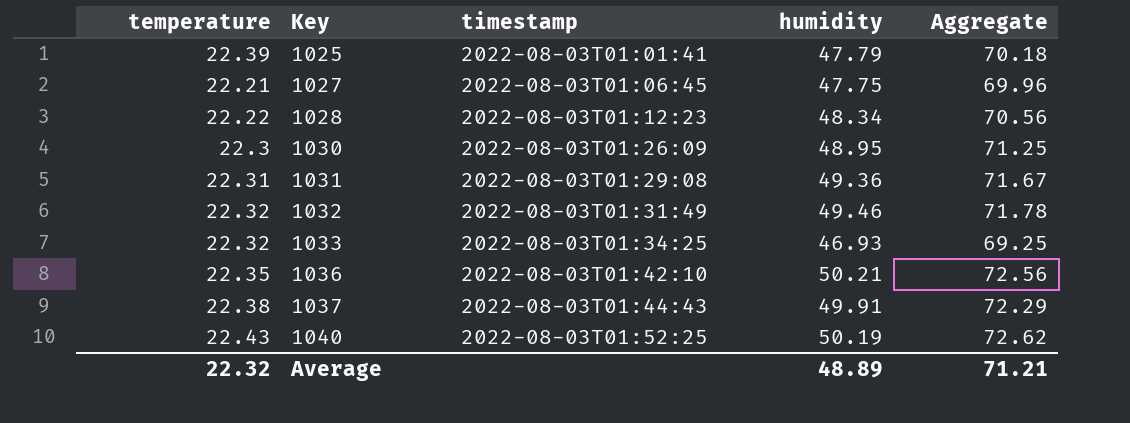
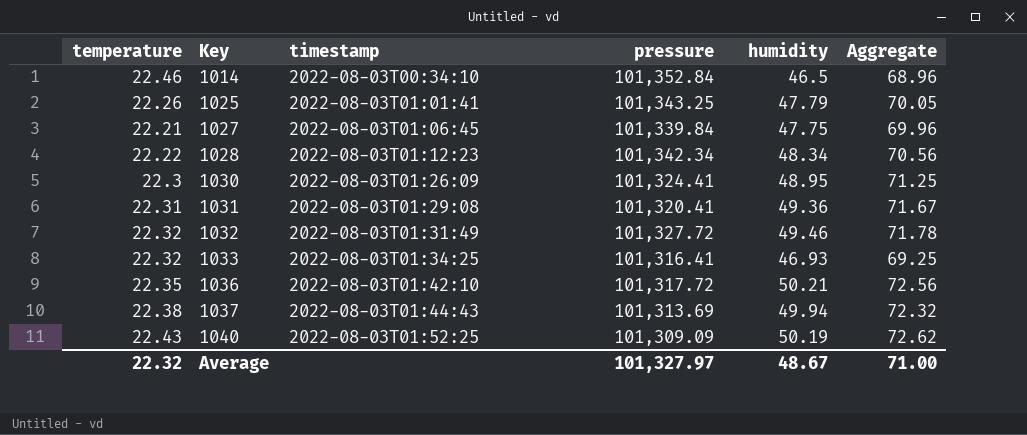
column pressure | position: none -> 4
row 1014: none -> 22.46 | 2022-08-03T00:34:10 | 101,352.84 | 46.5 | 68.96
1025 | temperature: 22.39 -> 22.26
1025 | Aggregate: 70.18 -> 70.05
1037 | humidity: 49.91 -> 49.94
1037 | Aggregate: 72.29 -> 72.32
Average | humidity: 48.89 -> 48.67
Average | Aggregate: 71.21 -> 71.00

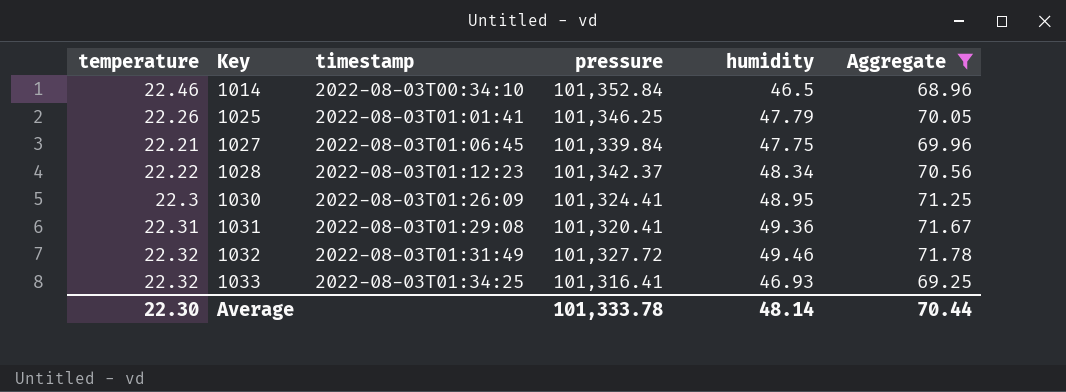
filter: none -> Aggregate <= 71.78
1025 | pressure: 101,343.25 -> 101,346.25
1028 | pressure: 101,342.34 -> 101,342.37
Average | temperature: 22.32 -> 22.30
Average | pressure: 101,327.97 -> 101,333.78
Average | humidity: 48.67 -> 48.14
Average | Aggregate: 71.00 -> 70.44

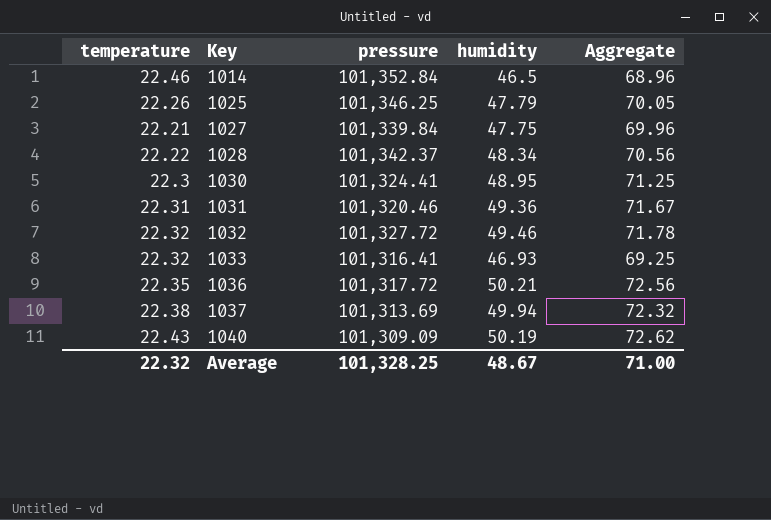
filter: Aggregate <= 71.78 -> none
column timestamp | position: 3 -> none
1031 | pressure: 101,320.41 -> 101,320.46
Average | temperature: 22.30 -> 22.32
Average | pressure: 101,333.78 -> 101,328.25
Average | humidity: 48.14 -> 48.67
Average | Aggregate: 70.44 -> 71.00

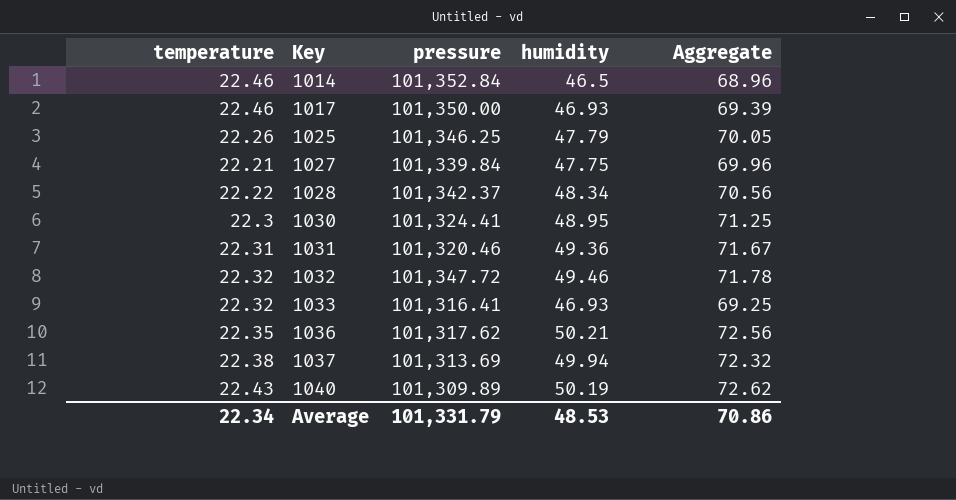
row 1017: none -> 22.46 | 101,350.00 | 46.93 | 69.39
1032 | pressure: 101,327.72 -> 101,347.72
1036 | pressure: 101,317.72 -> 101,317.62
1040 | pressure: 101,309.09 -> 101,309.89
Average | temperature: 22.32 -> 22.34
Average | pressure: 101,328.25 -> 101,331.79
Average | humidity: 48.67 -> 48.53
Average | Aggregate: 71.00 -> 70.86

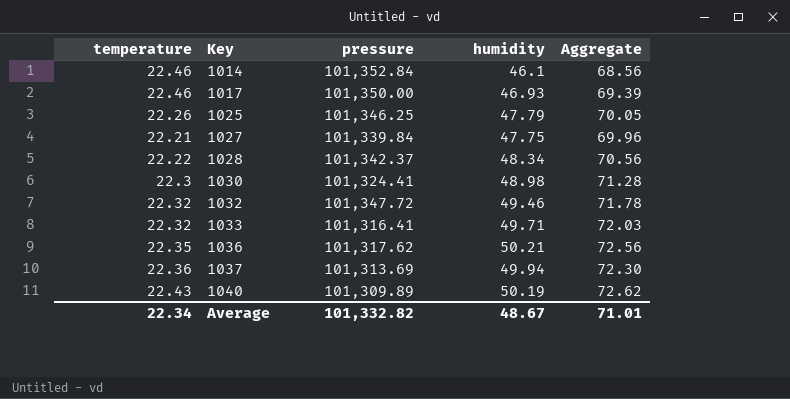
row 1031: 22.31 | 101,320.46 | 49.36 | 71.67 -> none
1014 | humidity: 46.5 -> 46.1
1014 | Aggregate: 68.96 -> 68.56
1030 | humidity: 48.95 -> 48.98
1030 | Aggregate: 71.25 -> 71.28
1033 | humidity: 46.93 -> 49.71
1033 | Aggregate: 69.25 -> 72.03
1037 | temperature: 22.38 -> 22.36
1037 | Aggregate: 72.32 -> 72.30
Average | pressure: 101,331.79 -> 101,332.82
Average | humidity: 48.53 -> 48.67
Average | Aggregate: 70.86 -> 71.01

